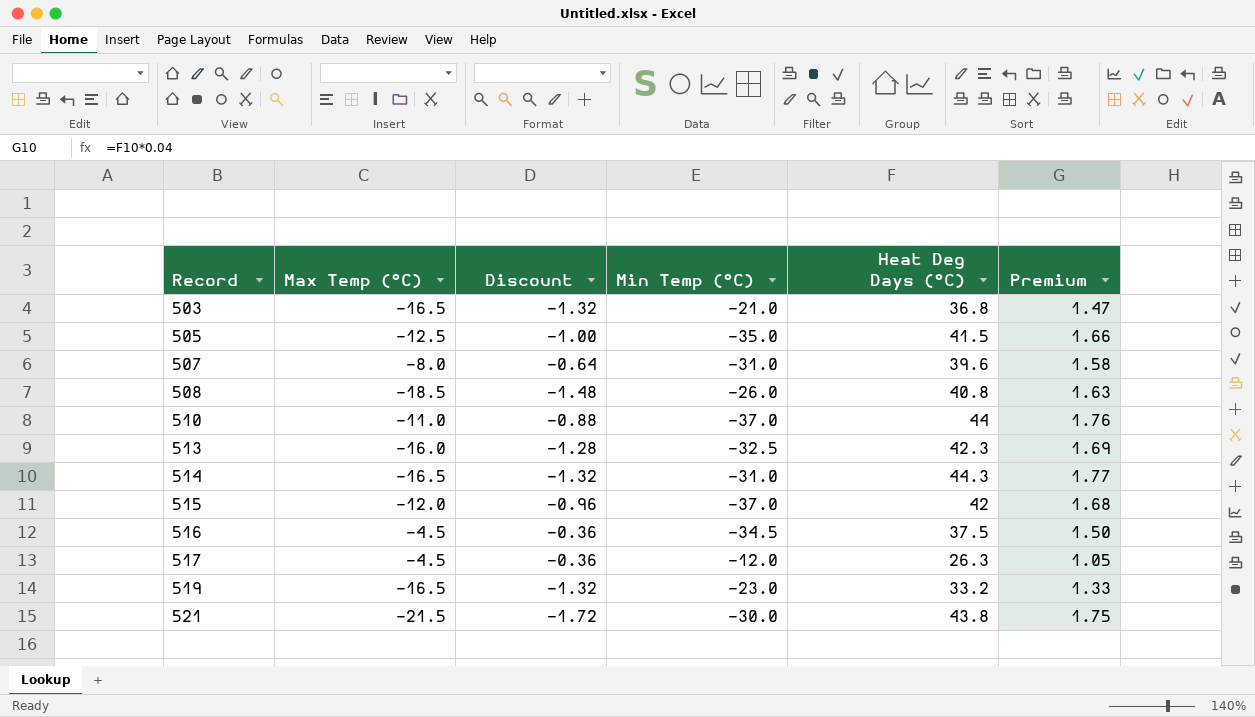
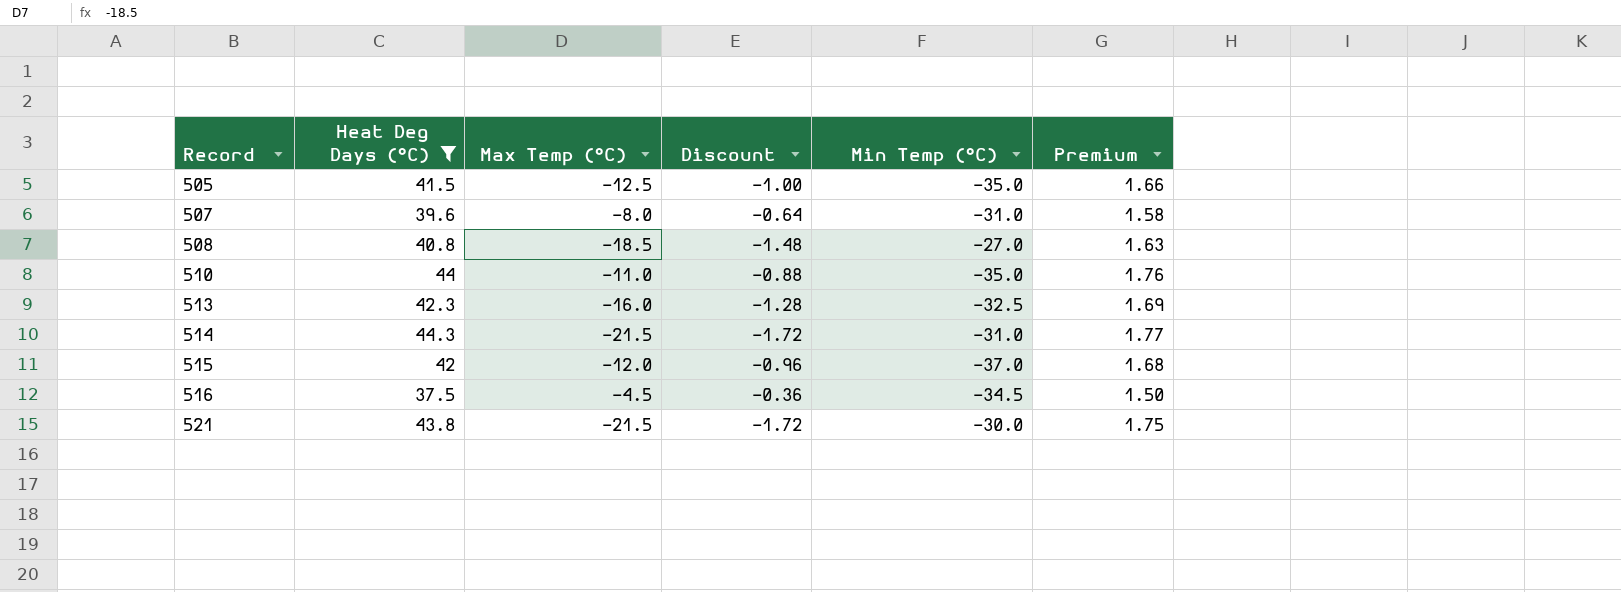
filter: none -> Heat Deg Days (°C) >= 37.5
column Heat Deg Days (°C) | position: 5 -> 2
508 | Min Temp (°C): -26.0 -> -27.0
510 | Min Temp (°C): -37.0 -> -35.0
514 | Max Temp (°C): -16.5 -> -21.5
514 | Discount: -1.32 -> -1.72

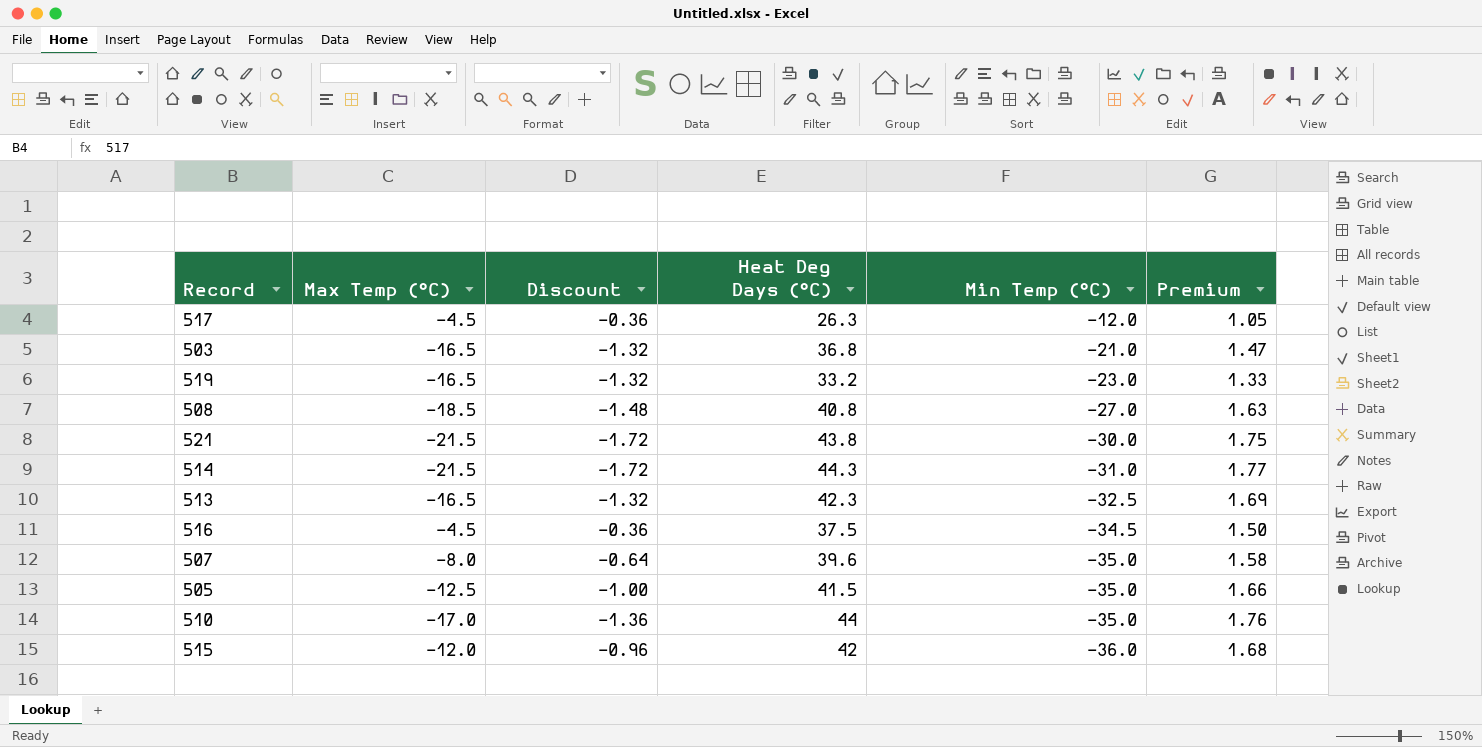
filter: Heat Deg Days (°C) >= 37.5 -> none
row order: Record ascending -> Min Temp (°C) descending
column Heat Deg Days (°C) | position: 2 -> 4
513 | Max Temp (°C): -16.0 -> -16.5
513 | Discount: -1.28 -> -1.32
507 | Min Temp (°C): -31.0 -> -35.0
510 | Max Temp (°C): -11.0 -> -17.0
510 | Discount: -0.88 -> -1.36
515 | Min Temp (°C): -37.0 -> -36.0

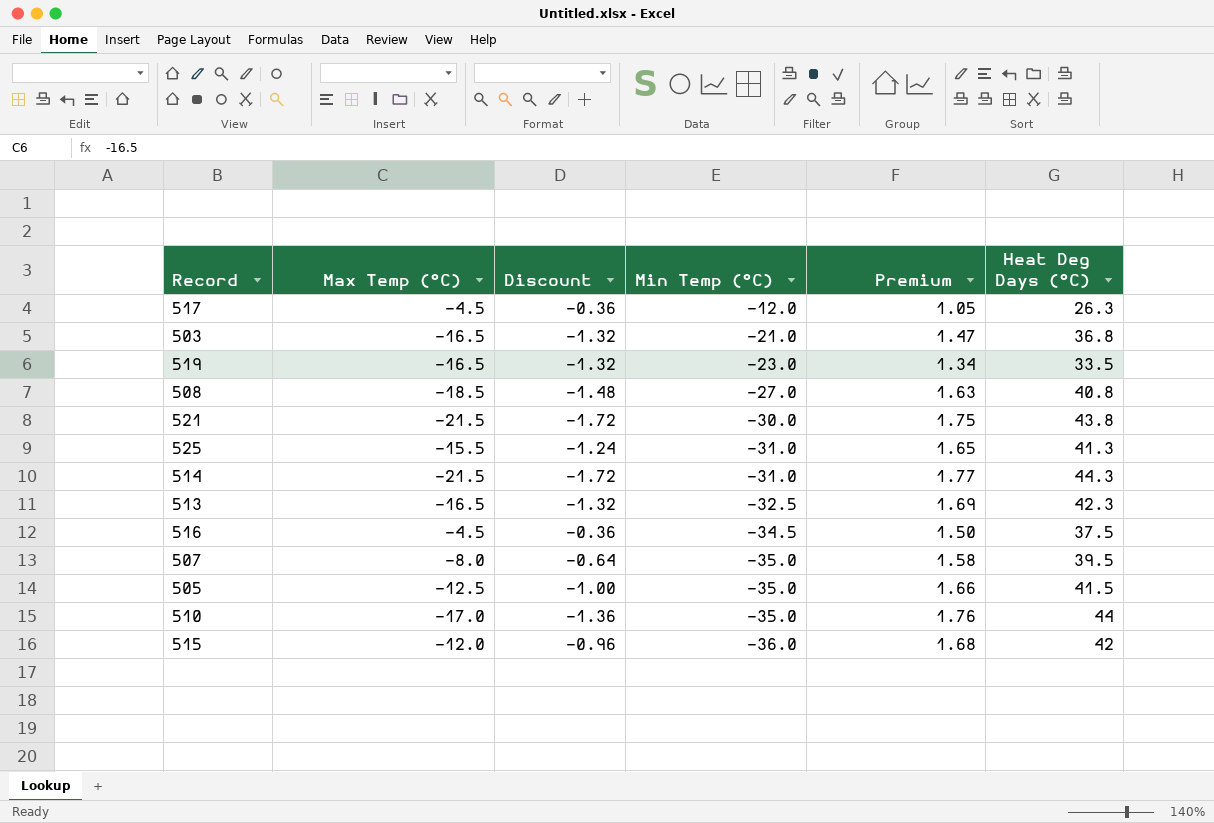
column Heat Deg Days (°C) | position: 4 -> 6
519 | Premium: 1.33 -> 1.34
519 | Heat Deg Days (°C): 33.2 -> 33.5
row 525: none -> -15.5 | -1.24 | -31.0 | 1.65 | 41.3
507 | Heat Deg Days (°C): 39.6 -> 39.5

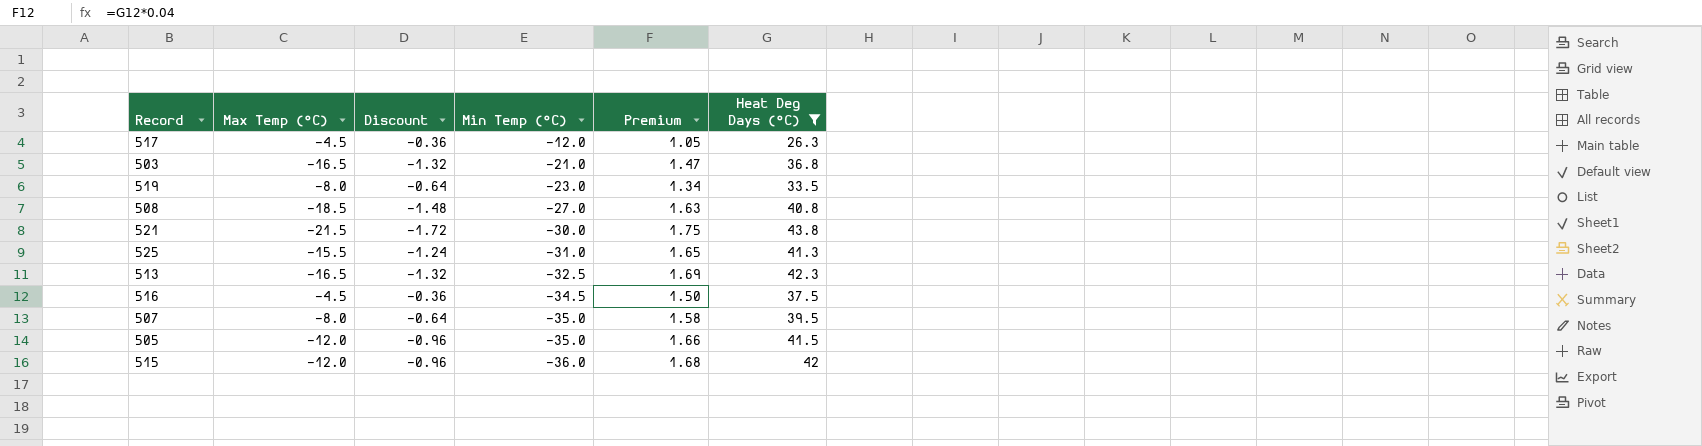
filter: none -> Heat Deg Days (°C) <= 43.8
519 | Max Temp (°C): -16.5 -> -8.0
519 | Discount: -1.32 -> -0.64
505 | Max Temp (°C): -12.5 -> -12.0
505 | Discount: -1.00 -> -0.96

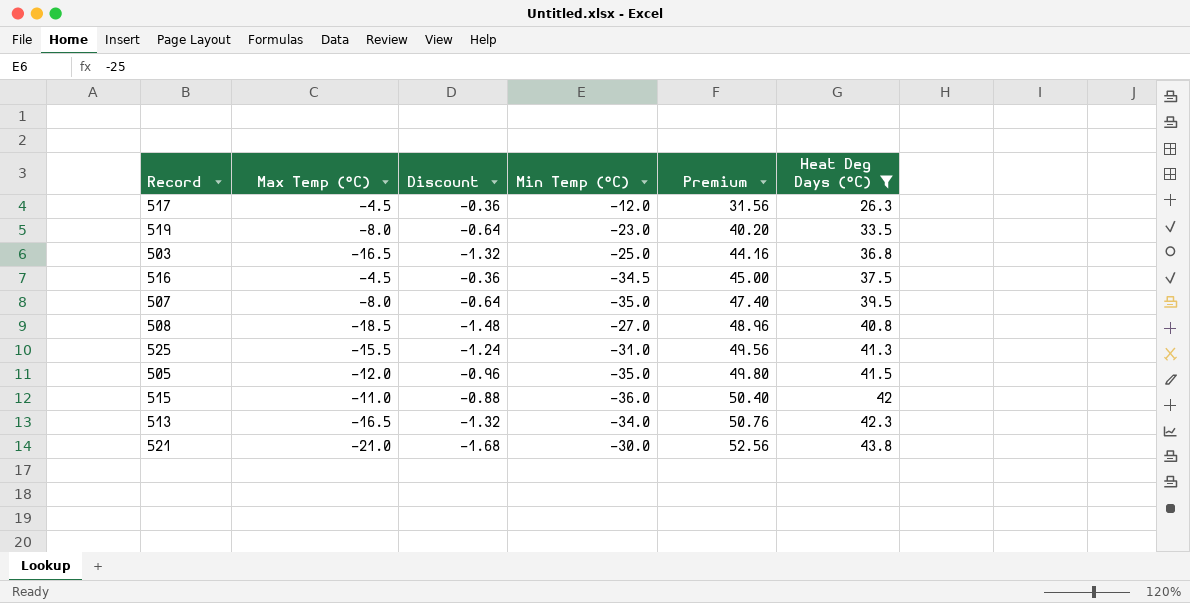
row order: Min Temp (°C) descending -> Premium ascending
column Premium | formula: [Heat Deg Days (°C)] * 0.04 -> [Heat Deg Days (°C)] * 1.2
503 | Min Temp (°C): -21.0 -> -25.0
515 | Max Temp (°C): -12.0 -> -11.0
515 | Discount: -0.96 -> -0.88
513 | Min Temp (°C): -32.5 -> -34.0
521 | Max Temp (°C): -21.5 -> -21.0
521 | Discount: -1.72 -> -1.68

